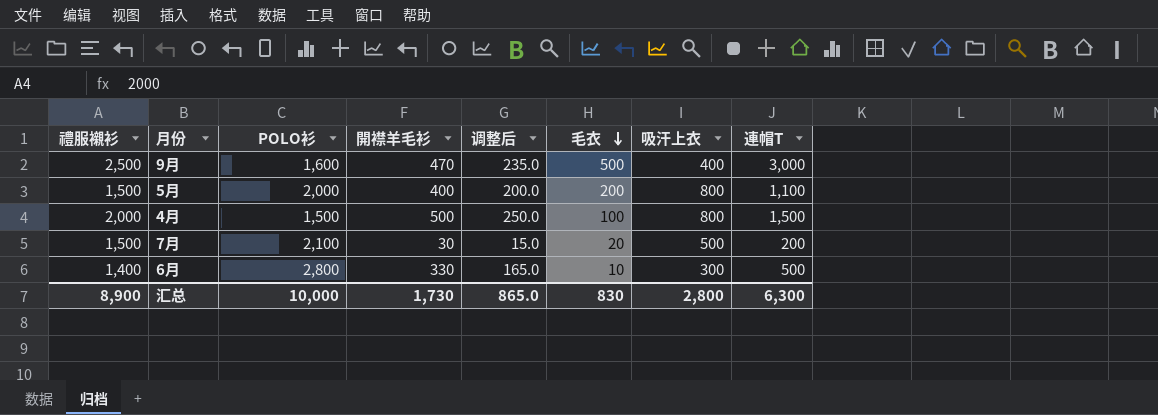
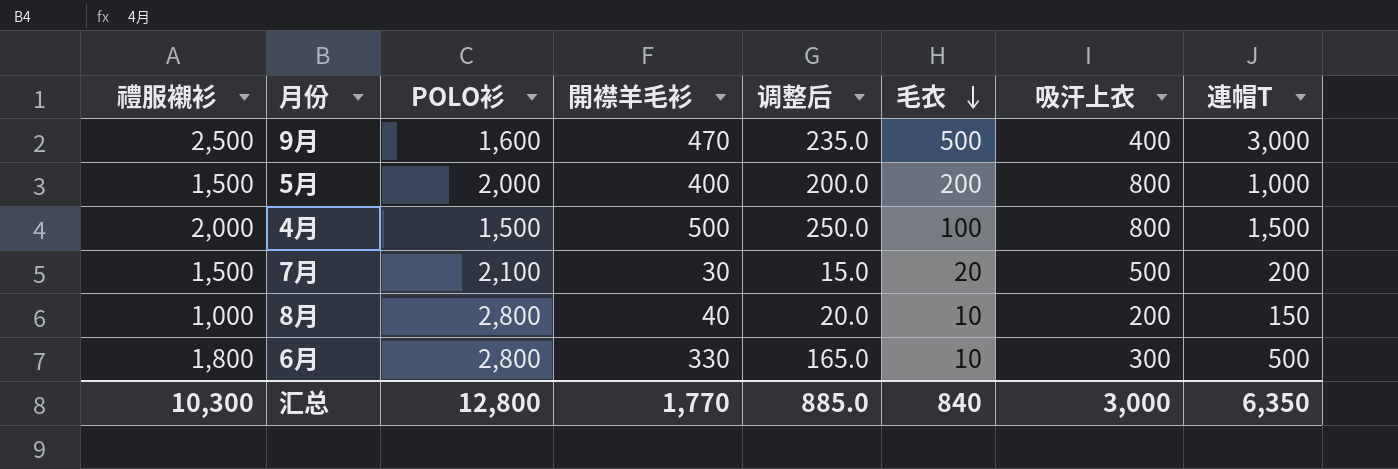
5月 | 連帽T: 1,100 -> 1,000
row 8月: none -> 1,000 | 2,800 | 40 | 20.0 | 10 | 200 | 150
6月 | 禮服襯衫: 1,400 -> 1,800
汇总 | 禮服襯衫: 8,900 -> 10,300
汇总 | POLO衫: 10,000 -> 12,800
汇总 | 開襟羊毛衫: 1,730 -> 1,770
汇总 | 调整后: 865.0 -> 885.0
汇总 | 毛衣: 830 -> 840
汇总 | 吸汗上衣: 2,800 -> 3,000
汇总 | 連帽T: 6,300 -> 6,350

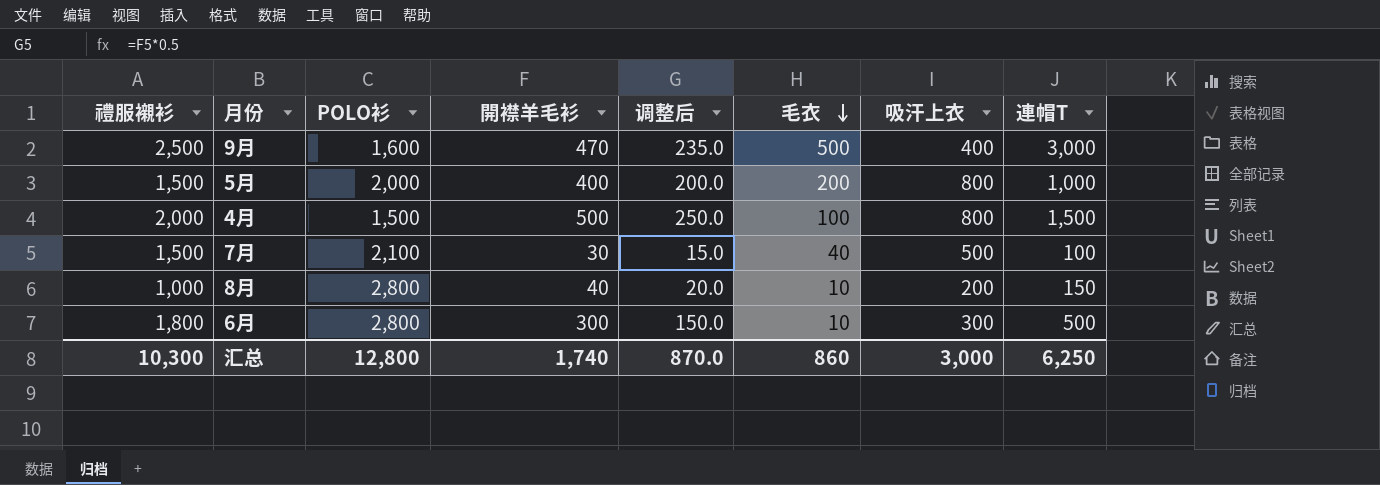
7月 | 毛衣: 20 -> 40
7月 | 連帽T: 200 -> 100
6月 | 開襟羊毛衫: 330 -> 300
6月 | 调整后: 165.0 -> 150.0
汇总 | 開襟羊毛衫: 1,770 -> 1,740
汇总 | 调整后: 885.0 -> 870.0
汇总 | 毛衣: 840 -> 860
汇总 | 連帽T: 6,350 -> 6,250

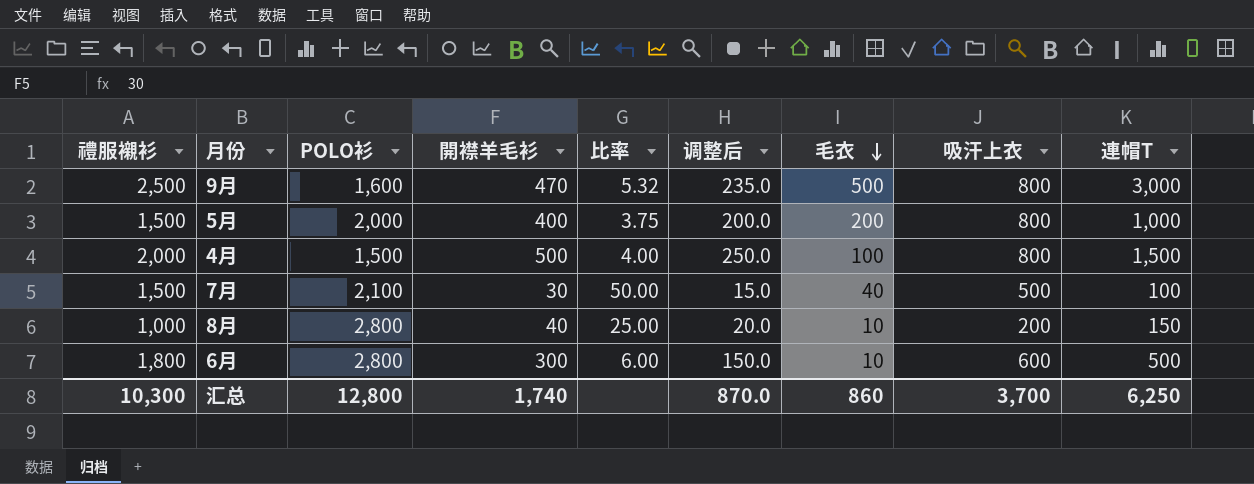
column 比率 | formula: none -> [禮服襯衫] / [開襟羊毛衫]
9月 | 吸汗上衣: 400 -> 800
6月 | 吸汗上衣: 300 -> 600
汇总 | 吸汗上衣: 3,000 -> 3,700

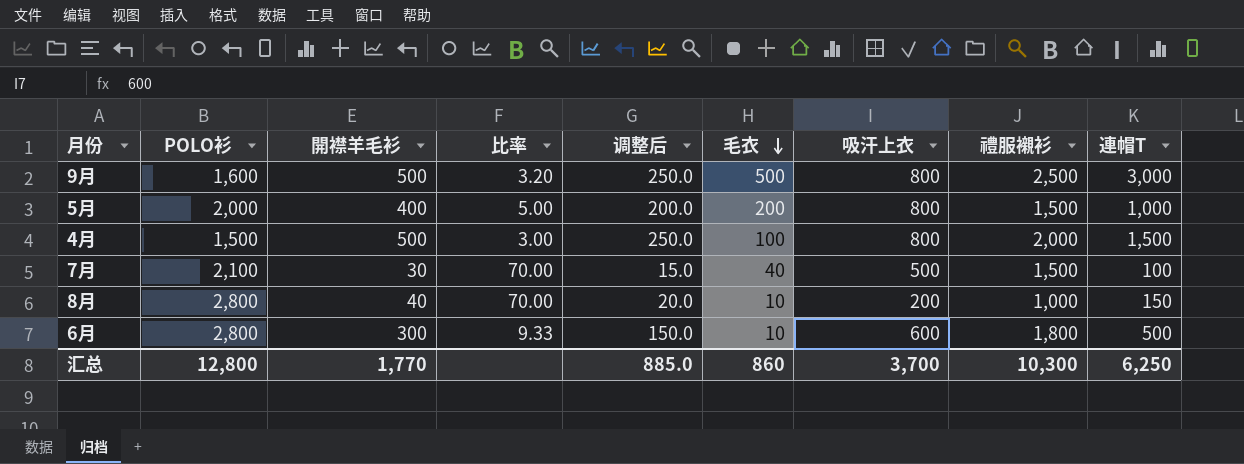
column 比率 | formula: [禮服襯衫] / [開襟羊毛衫] -> [POLO衫] / [開襟羊毛衫]
column 禮服襯衫 | position: 1 -> 8
9月 | 開襟羊毛衫: 470 -> 500
9月 | 调整后: 235.0 -> 250.0
汇总 | 開襟羊毛衫: 1,740 -> 1,770
汇总 | 调整后: 870.0 -> 885.0

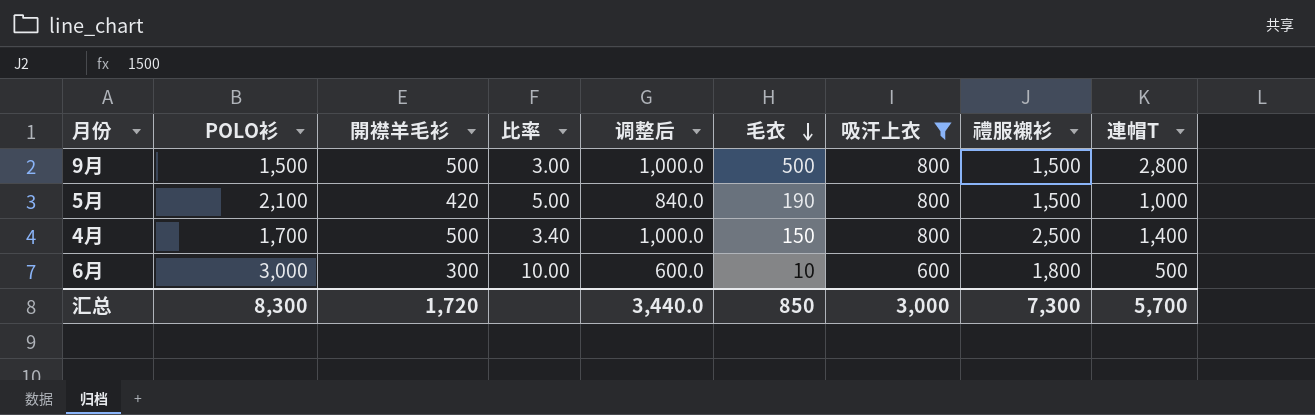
filter: none -> 吸汗上衣 >= 600
column 调整后 | formula: [開襟羊毛衫] * 0.5 -> [開襟羊毛衫] * 2
9月 | POLO衫: 1,600 -> 1,500
9月 | 比率: 3.20 -> 3.00
9月 | 禮服襯衫: 2,500 -> 1,500
9月 | 連帽T: 3,000 -> 2,800
5月 | POLO衫: 2,000 -> 2,100
5月 | 開襟羊毛衫: 400 -> 420
5月 | 毛衣: 200 -> 190
4月 | POLO衫: 1,500 -> 1,700
4月 | 比率: 3.00 -> 3.40
4月 | 毛衣: 100 -> 150
4月 | 禮服襯衫: 2,000 -> 2,500
4月 | 連帽T: 1,500 -> 1,400
6月 | POLO衫: 2,800 -> 3,000
6月 | 比率: 9.33 -> 10.00
汇总 | POLO衫: 12,800 -> 8,300
汇总 | 開襟羊毛衫: 1,770 -> 1,720
汇总 | 调整后: 885.0 -> 3,440.0
汇总 | 毛衣: 860 -> 850
汇总 | 吸汗上衣: 3,700 -> 3,000
汇总 | 禮服襯衫: 10,300 -> 7,300
汇总 | 連帽T: 6,250 -> 5,700

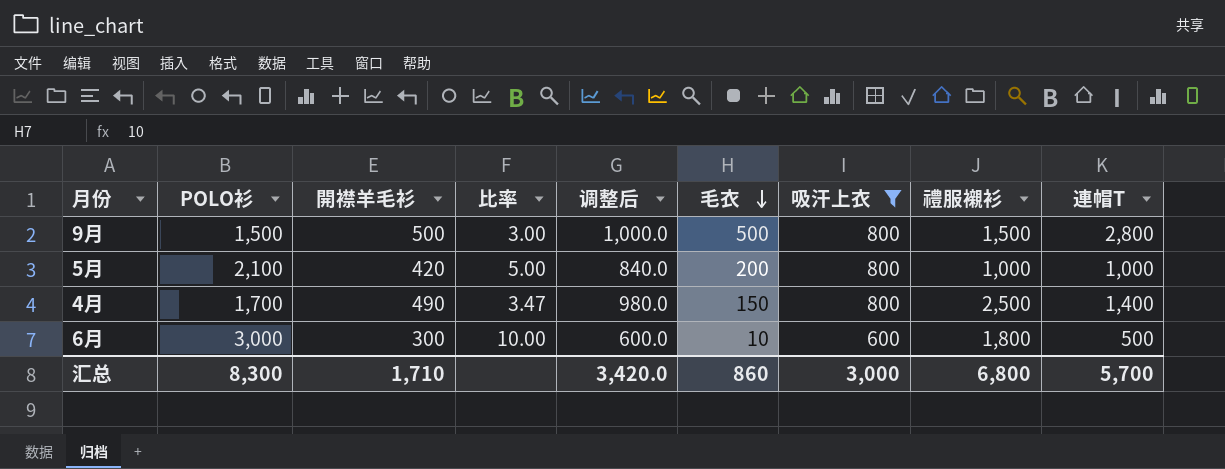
5月 | 毛衣: 190 -> 200
5月 | 禮服襯衫: 1,500 -> 1,000
4月 | 開襟羊毛衫: 500 -> 490
4月 | 比率: 3.40 -> 3.47
4月 | 调整后: 1,000.0 -> 980.0
汇总 | 開襟羊毛衫: 1,720 -> 1,710
汇总 | 调整后: 3,440.0 -> 3,420.0
汇总 | 毛衣: 850 -> 860
汇总 | 禮服襯衫: 7,300 -> 6,800

